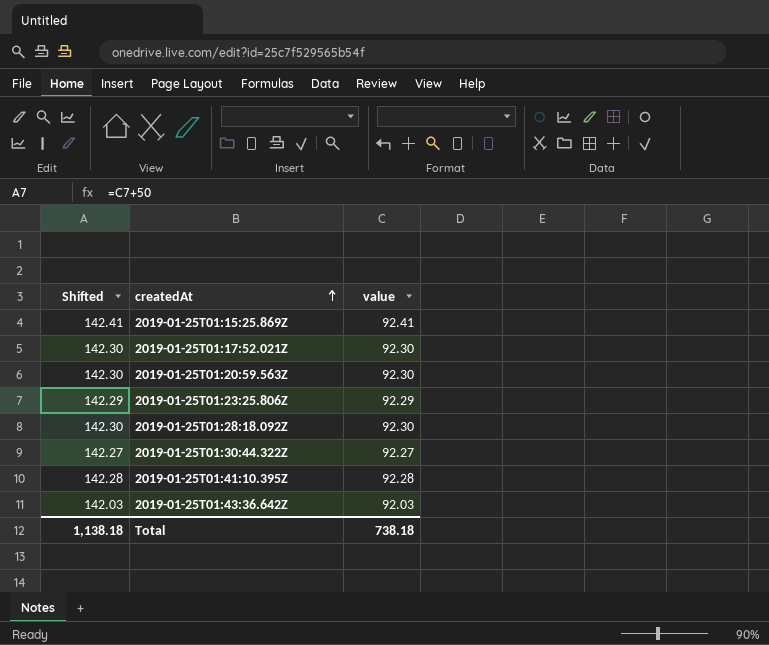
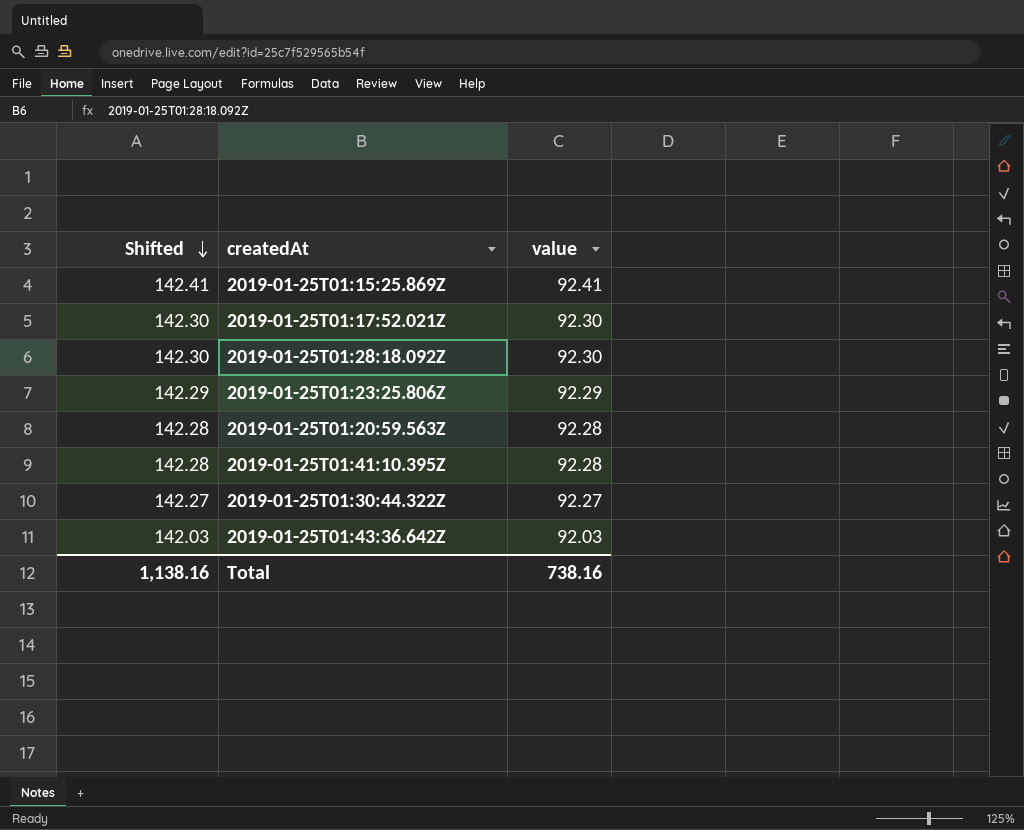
row order: createdAt ascending -> Shifted descending
2019-01-25T01:20:59.563Z | Shifted: 142.30 -> 142.28
2019-01-25T01:20:59.563Z | value: 92.30 -> 92.28
Total | Shifted: 1,138.18 -> 1,138.16
Total | value: 738.18 -> 738.16

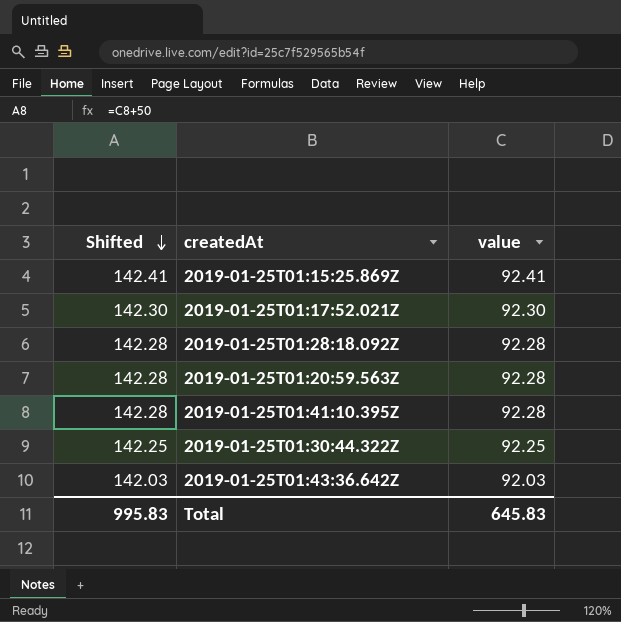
row 2019-01-25T01:23:25.806Z: 142.29 | 92.29 -> none
2019-01-25T01:28:18.092Z | Shifted: 142.30 -> 142.28
2019-01-25T01:28:18.092Z | value: 92.30 -> 92.28
2019-01-25T01:30:44.322Z | Shifted: 142.27 -> 142.25
2019-01-25T01:30:44.322Z | value: 92.27 -> 92.25
Total | Shifted: 1,138.16 -> 995.83
Total | value: 738.16 -> 645.83

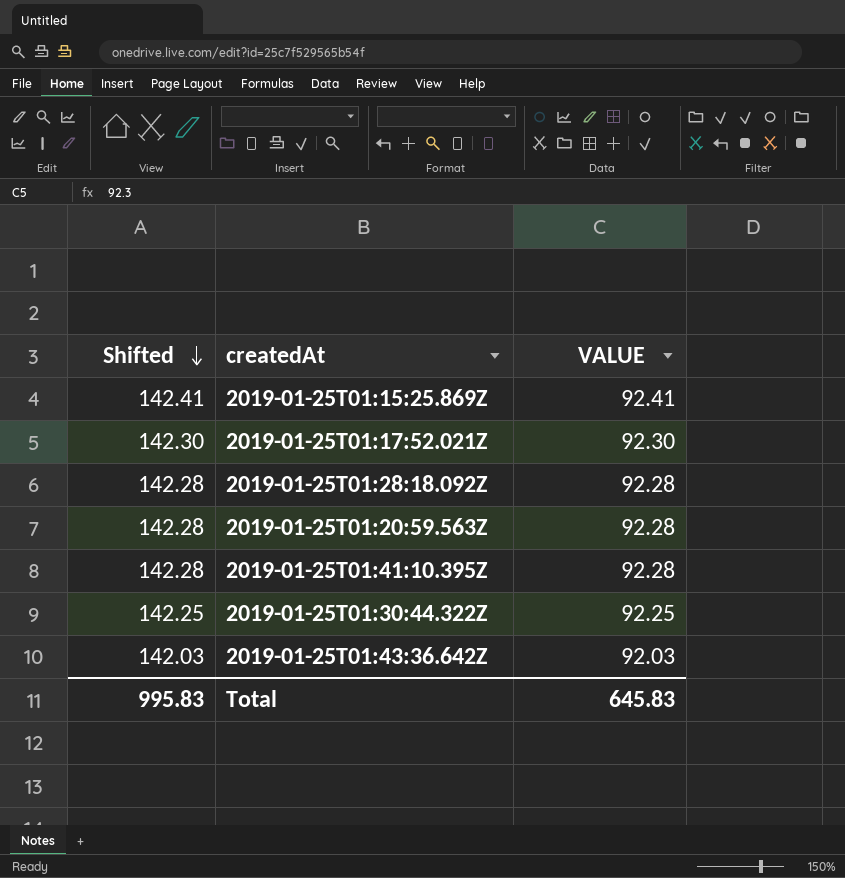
column name: value -> VALUE

